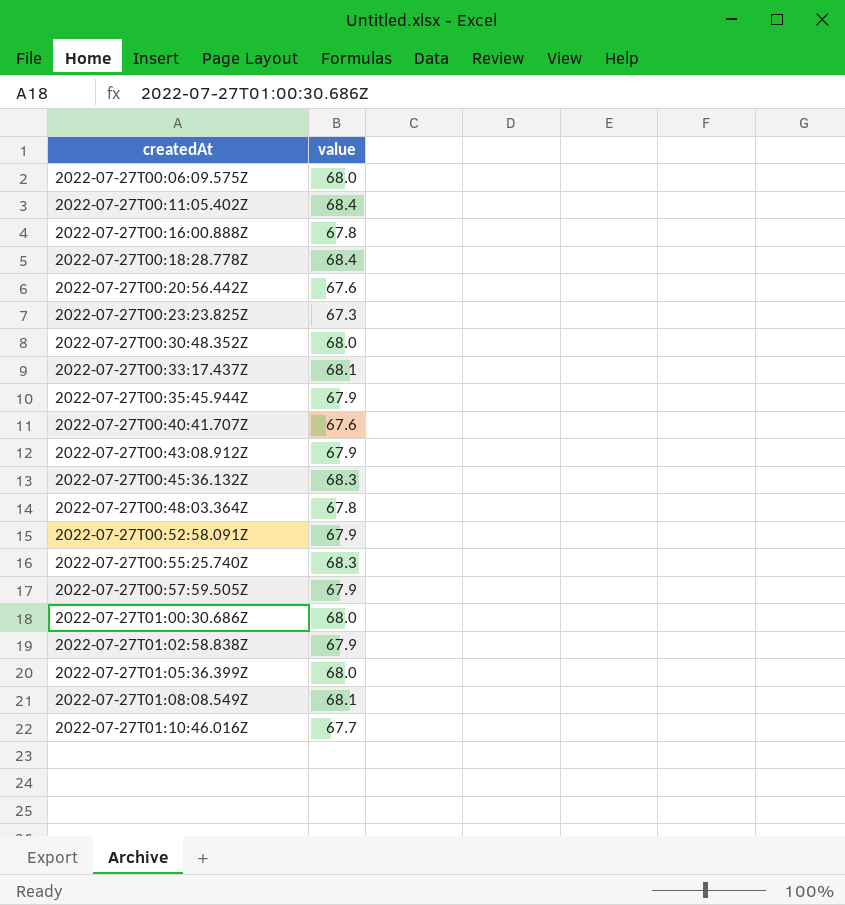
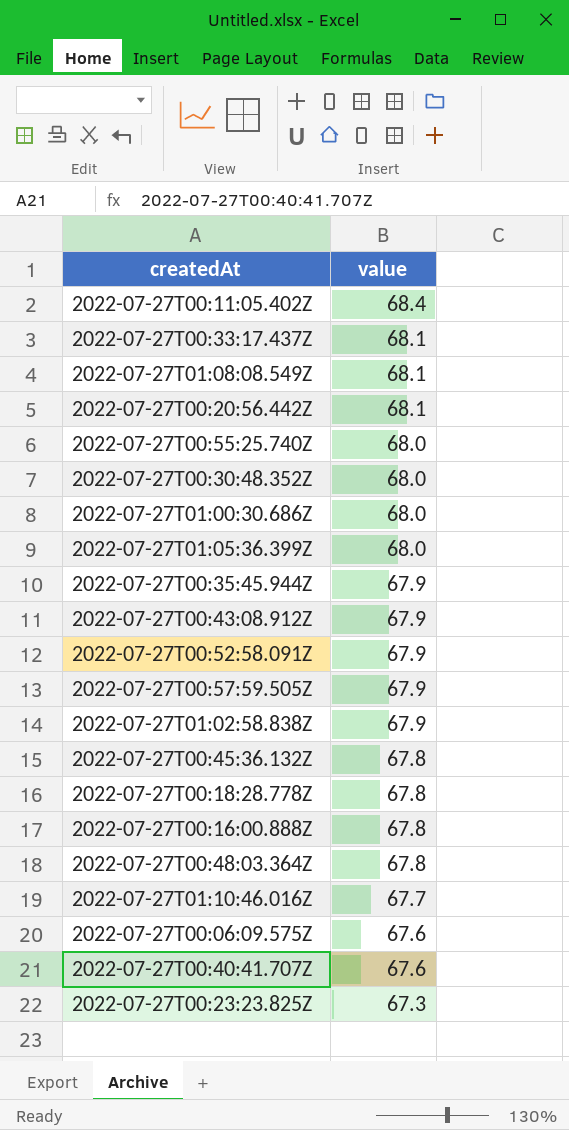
row order: createdAt ascending -> value descending
2022-07-27T00:20:56.442Z | value: 67.6 -> 68.1
2022-07-27T00:55:25.740Z | value: 68.3 -> 68.0
2022-07-27T00:45:36.132Z | value: 68.3 -> 67.8
2022-07-27T00:18:28.778Z | value: 68.4 -> 67.8
2022-07-27T00:06:09.575Z | value: 68.0 -> 67.6

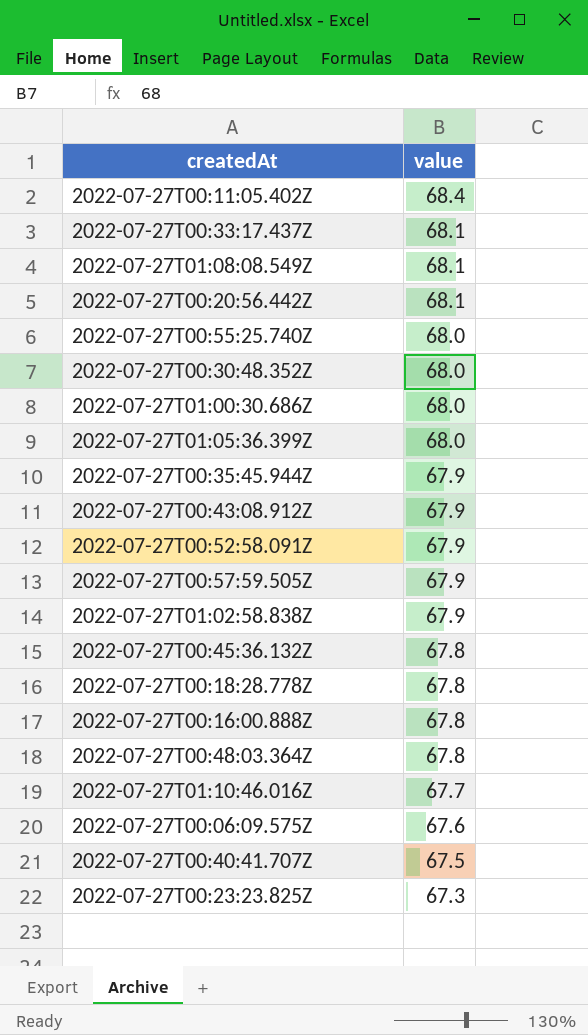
2022-07-27T00:40:41.707Z | value: 67.6 -> 67.5

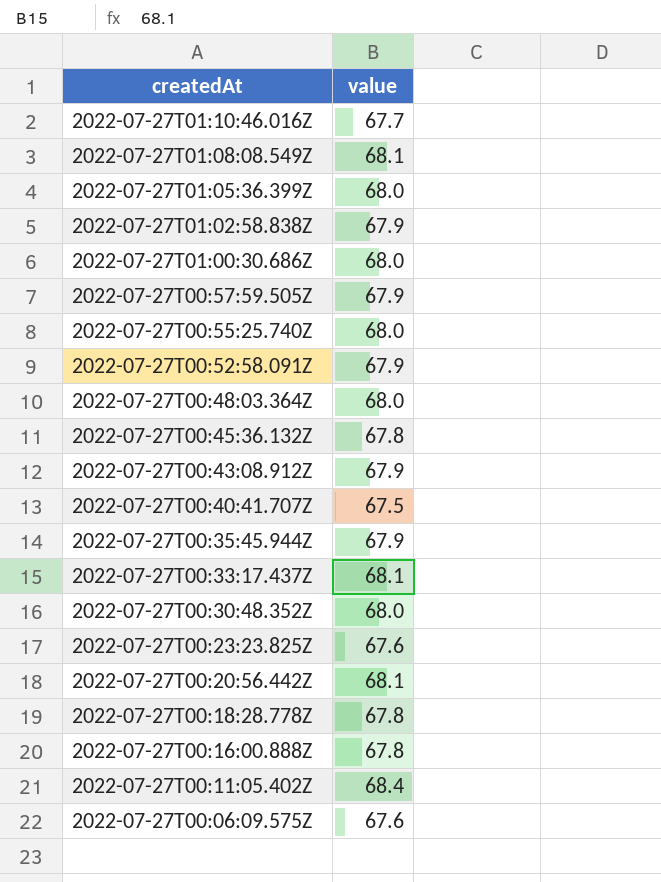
row order: value descending -> createdAt descending
2022-07-27T00:48:03.364Z | value: 67.8 -> 68.0
2022-07-27T00:23:23.825Z | value: 67.3 -> 67.6

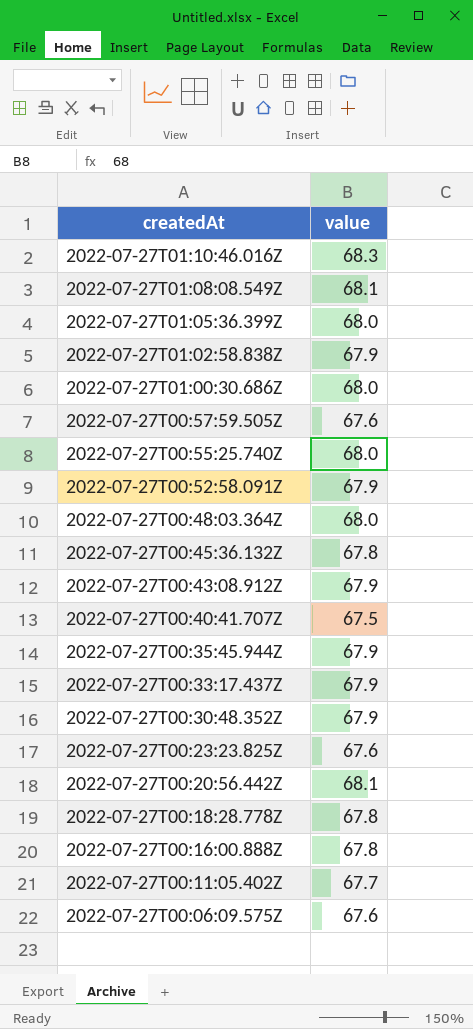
2022-07-27T01:10:46.016Z | value: 67.7 -> 68.3
2022-07-27T00:57:59.505Z | value: 67.9 -> 67.6
2022-07-27T00:33:17.437Z | value: 68.1 -> 67.9
2022-07-27T00:30:48.352Z | value: 68.0 -> 67.9
2022-07-27T00:11:05.402Z | value: 68.4 -> 67.7

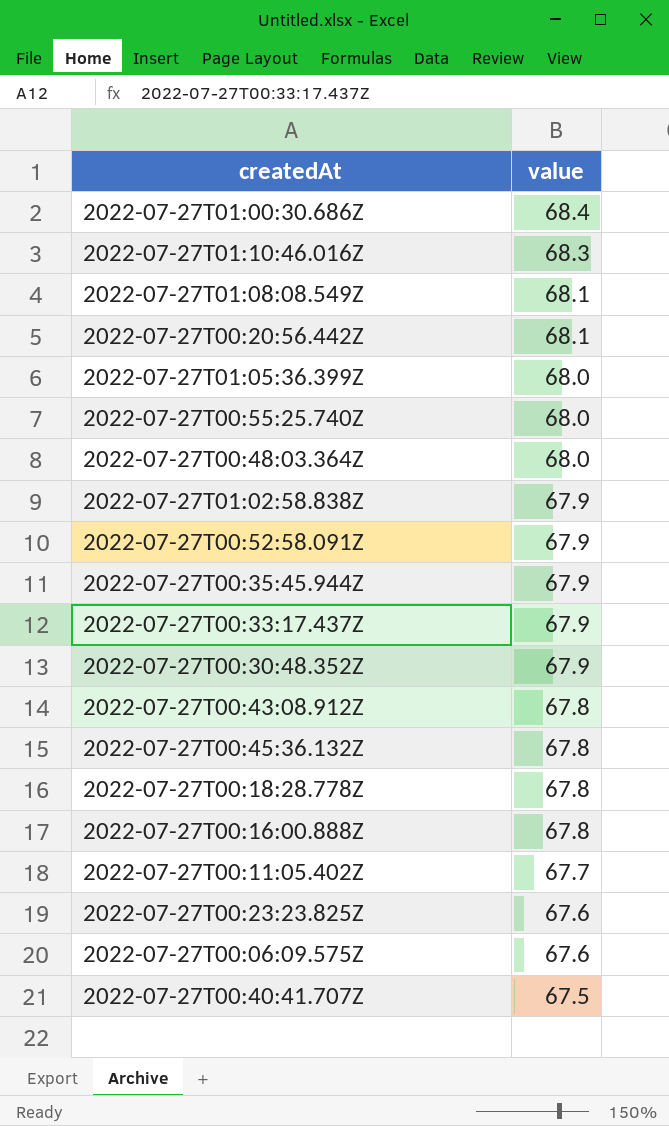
row order: createdAt descending -> value descending
row 2022-07-27T00:57:59.505Z: 67.6 -> none
2022-07-27T01:00:30.686Z | value: 68.0 -> 68.4
2022-07-27T00:43:08.912Z | value: 67.9 -> 67.8

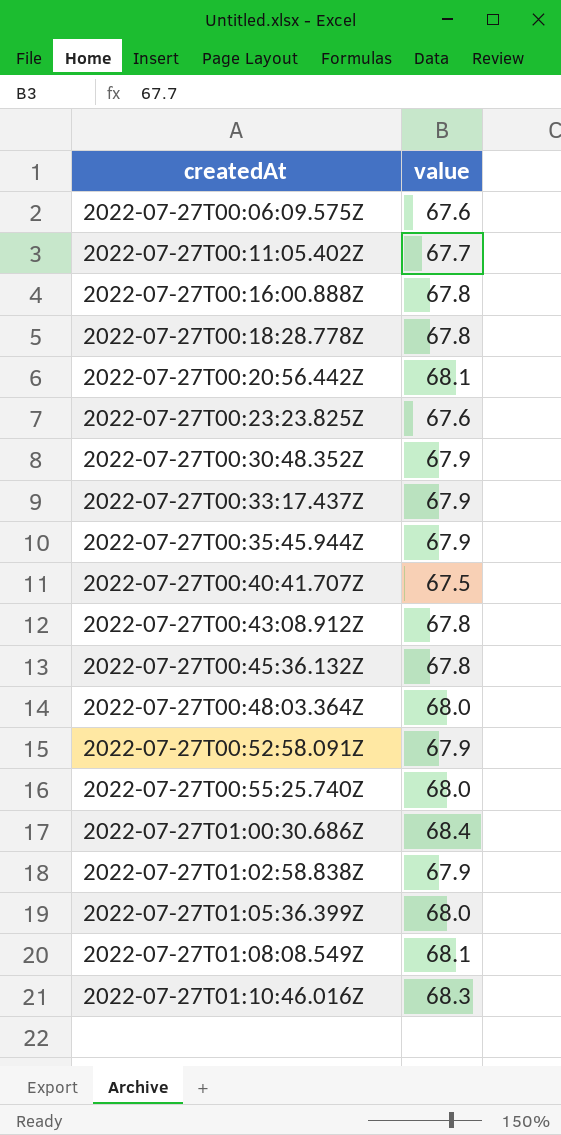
row order: value descending -> createdAt ascending

